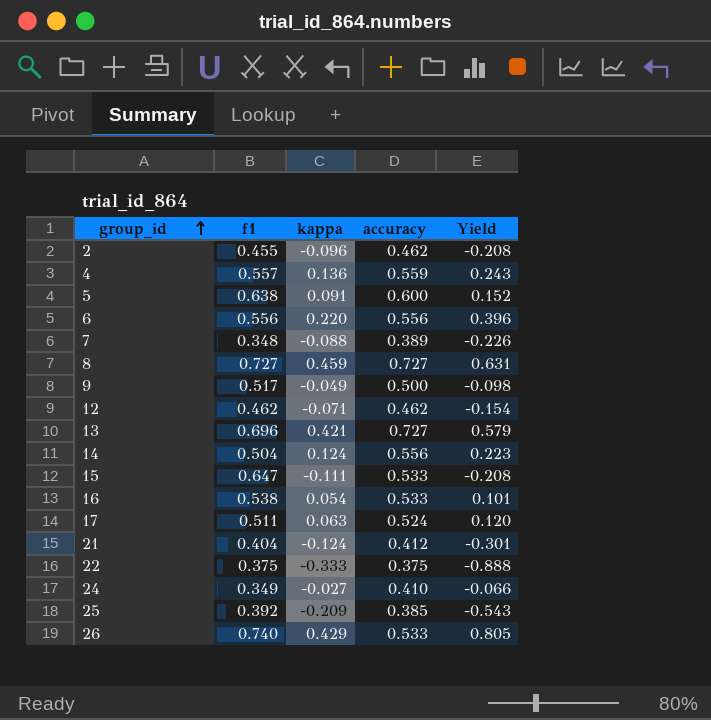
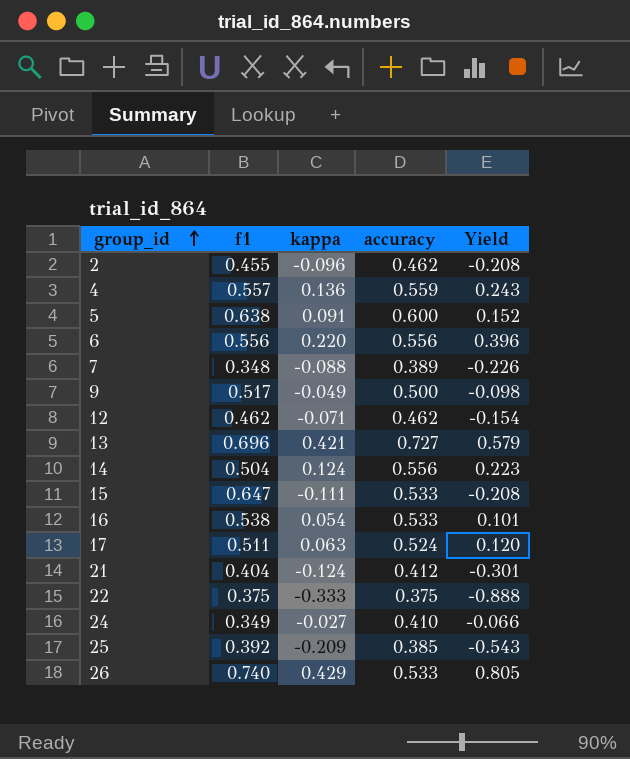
row 8: 0.727 | 0.459 | 0.727 | 0.631 -> none

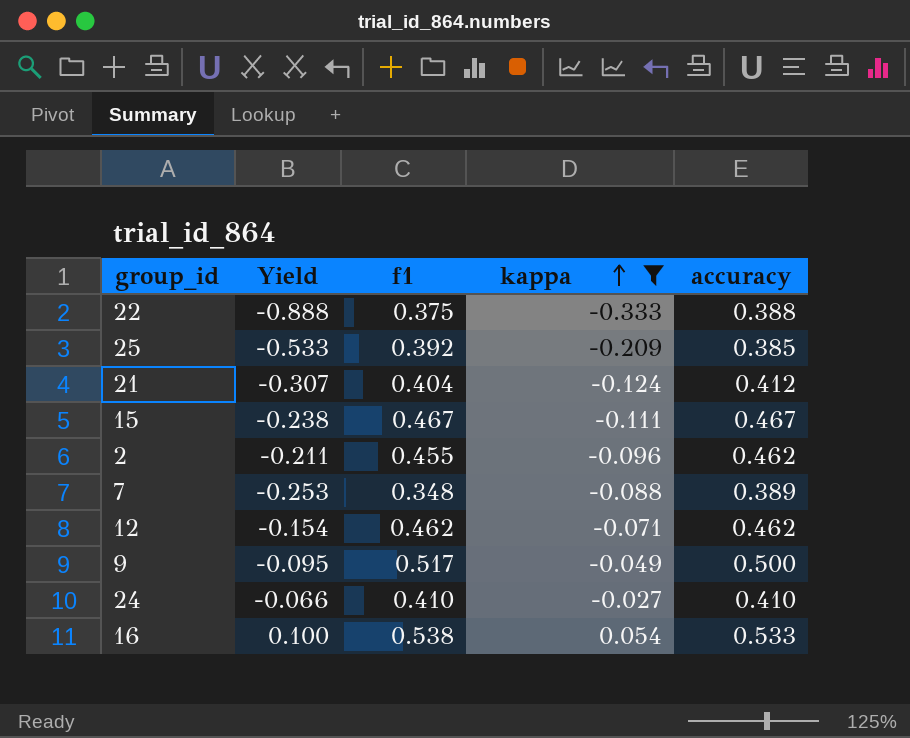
filter: none -> kappa <= 0.054
row order: group_id ascending -> kappa ascending
column Yield | formula: [kappa] / [accuracy] -> [kappa] / [f1]
column Yield | position: 5 -> 2
22 | accuracy: 0.375 -> 0.388
15 | f1: 0.647 -> 0.467
15 | accuracy: 0.533 -> 0.467
24 | f1: 0.349 -> 0.410

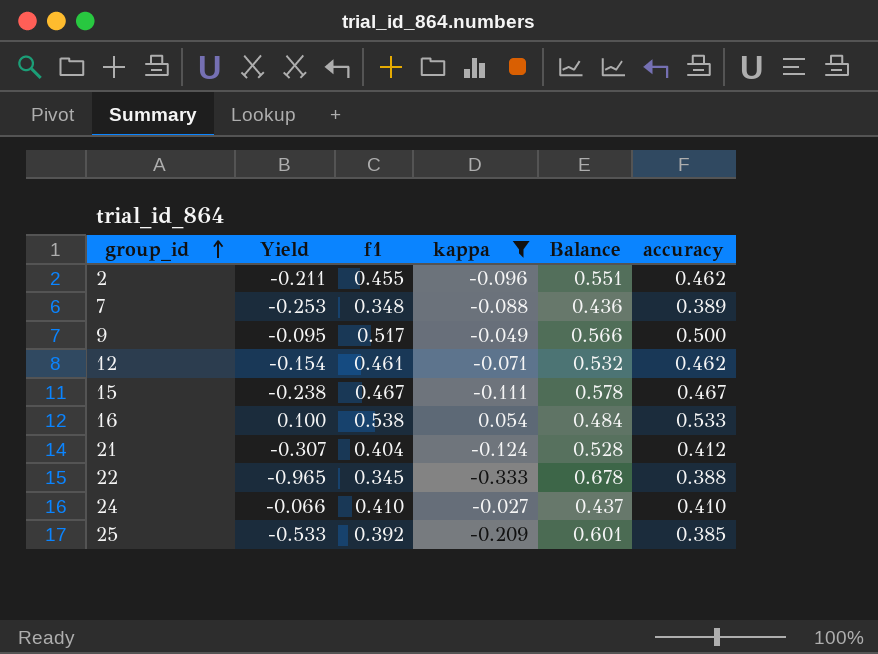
row order: kappa ascending -> group_id ascending
column Balance | formula: none -> [f1] - [kappa]
12 | f1: 0.462 -> 0.461
22 | Yield: -0.888 -> -0.965
22 | f1: 0.375 -> 0.345

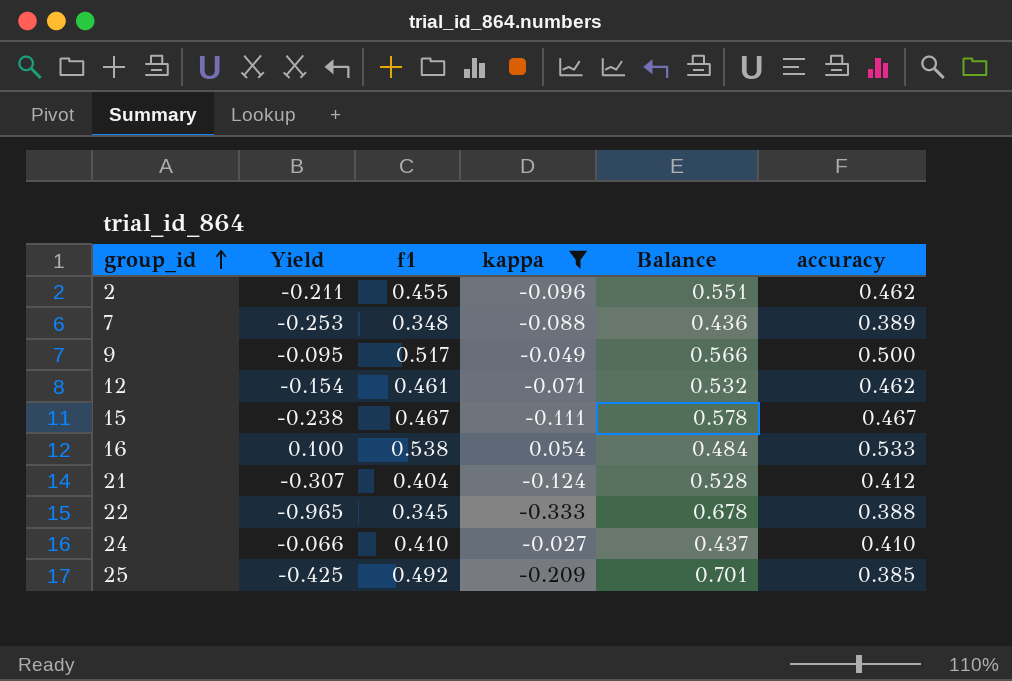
25 | Yield: -0.533 -> -0.425
25 | f1: 0.392 -> 0.492
25 | Balance: 0.601 -> 0.701

